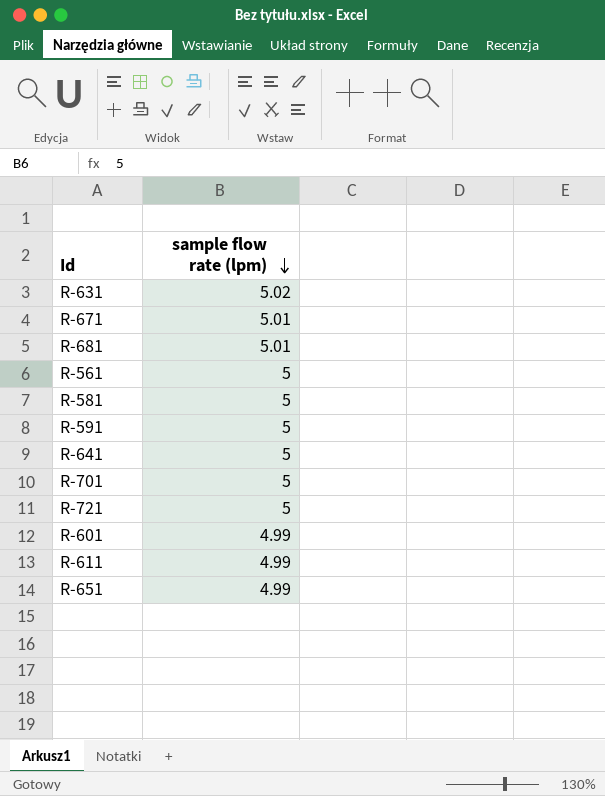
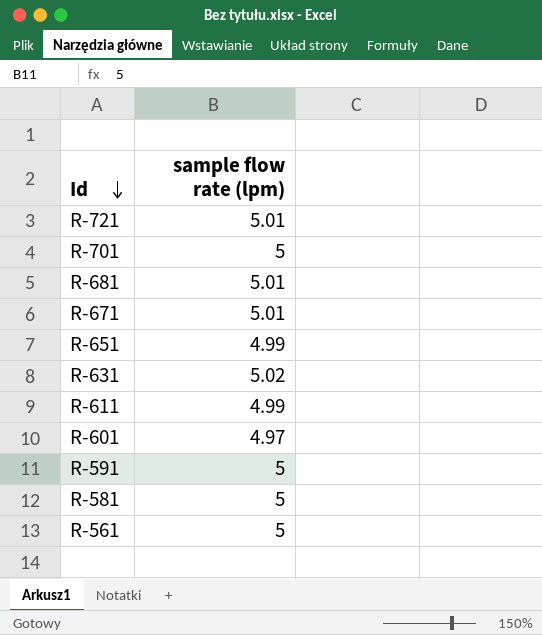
row order: sample flow rate (lpm) descending -> Id descending
row R-641: 5 -> none
R-721 | sample flow rate (lpm): 5 -> 5.01
R-601 | sample flow rate (lpm): 4.99 -> 4.97

